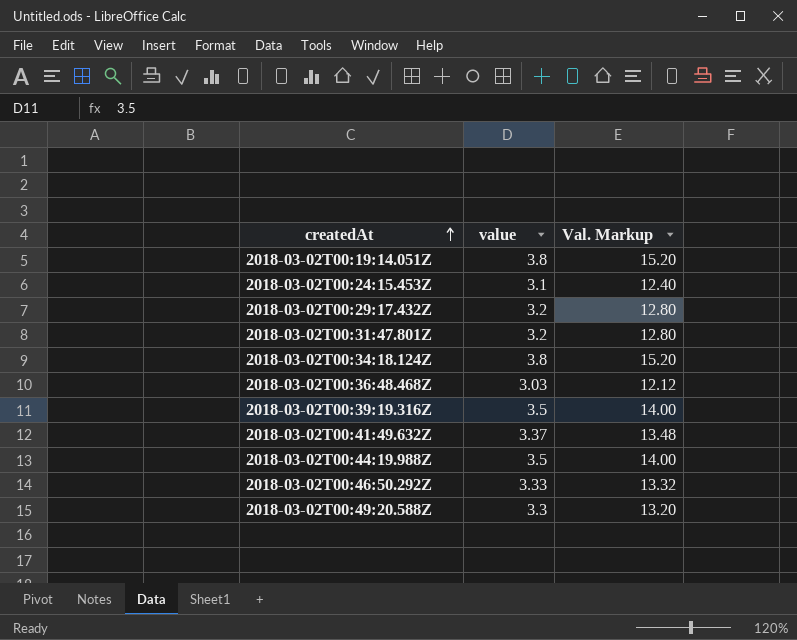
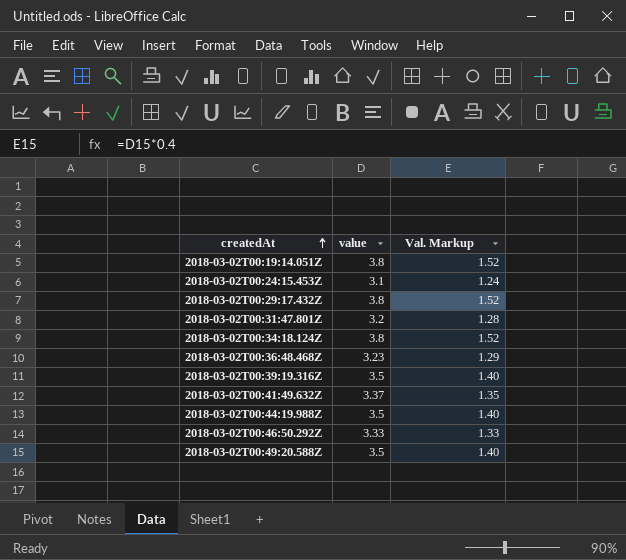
column Val. Markup | formula: [value] * 4 -> [value] * 0.4
2018-03-02T00:29:17.432Z | value: 3.2 -> 3.8
2018-03-02T00:36:48.468Z | value: 3.03 -> 3.23
2018-03-02T00:49:20.588Z | value: 3.3 -> 3.5

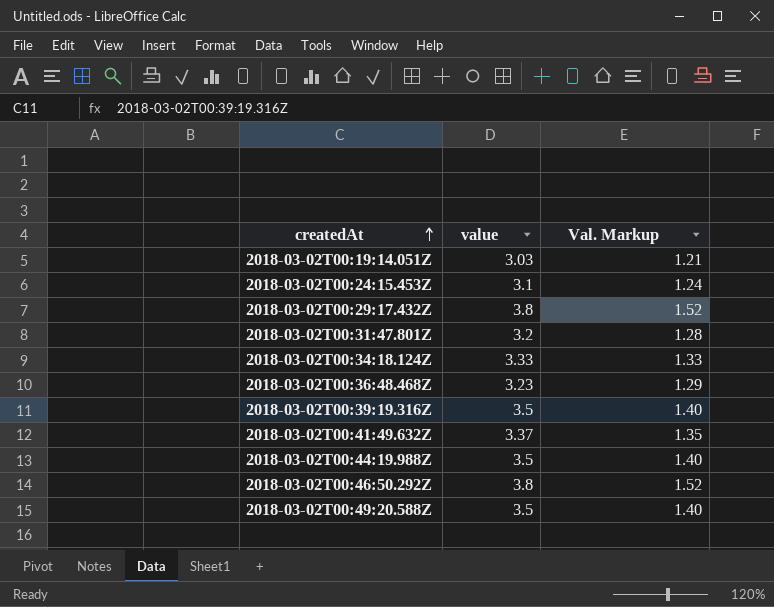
2018-03-02T00:19:14.051Z | value: 3.8 -> 3.03
2018-03-02T00:19:14.051Z | Val. Markup: 1.52 -> 1.21
2018-03-02T00:34:18.124Z | value: 3.8 -> 3.33
2018-03-02T00:34:18.124Z | Val. Markup: 1.52 -> 1.33
2018-03-02T00:46:50.292Z | value: 3.33 -> 3.8
2018-03-02T00:46:50.292Z | Val. Markup: 1.33 -> 1.52

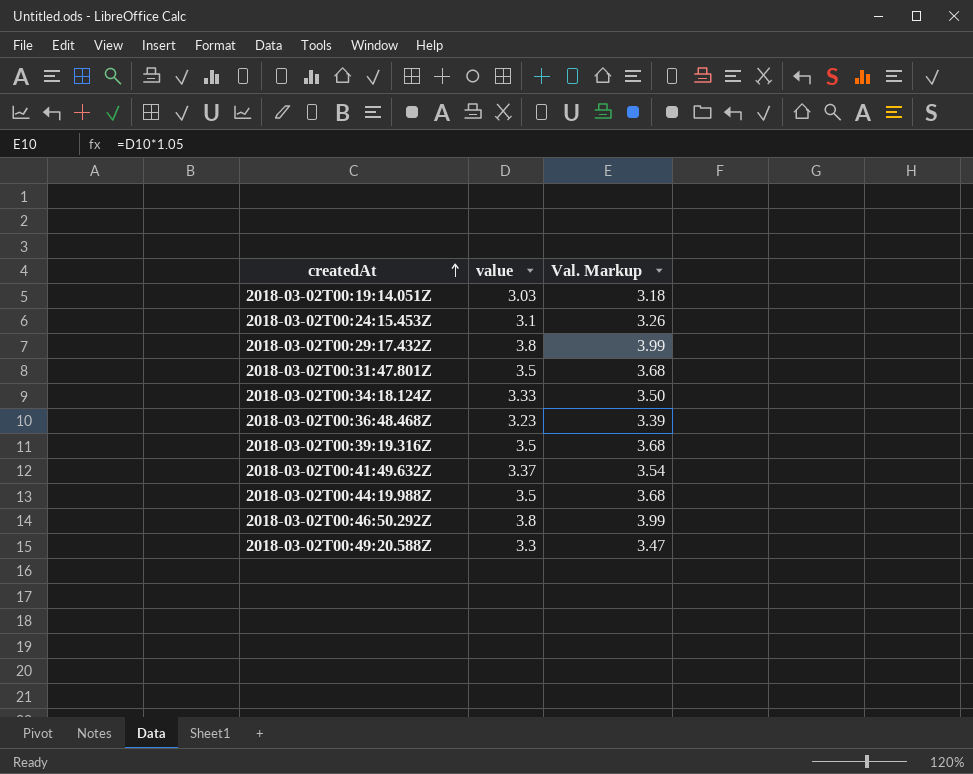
column Val. Markup | formula: [value] * 0.4 -> [value] * 1.05
2018-03-02T00:31:47.801Z | value: 3.2 -> 3.5
2018-03-02T00:49:20.588Z | value: 3.5 -> 3.3

